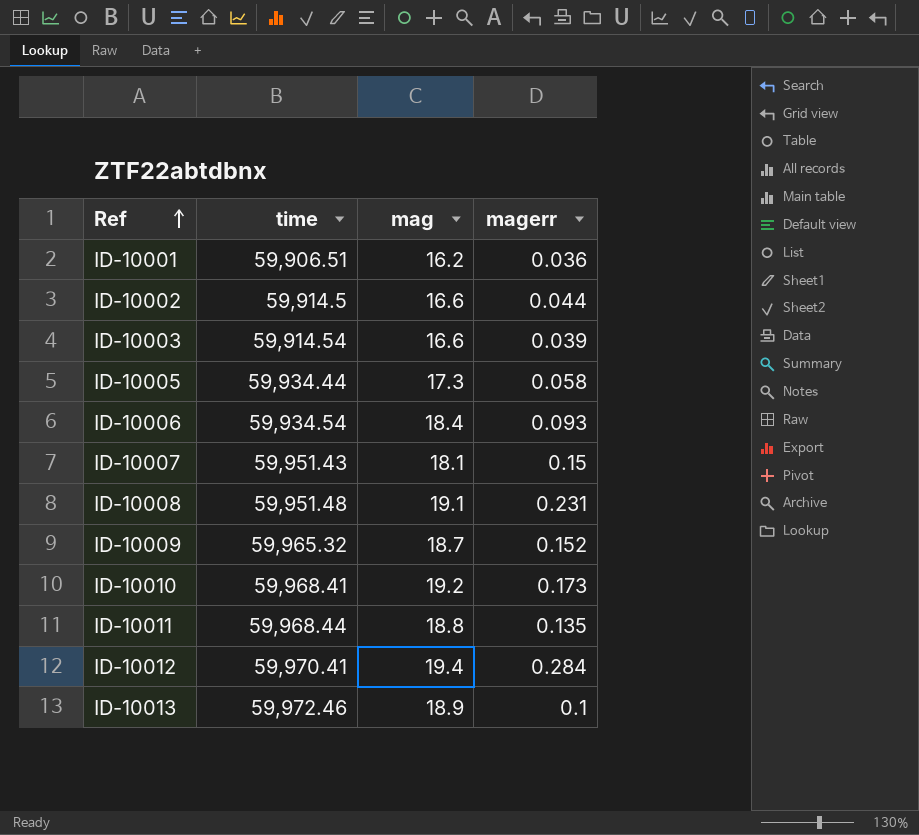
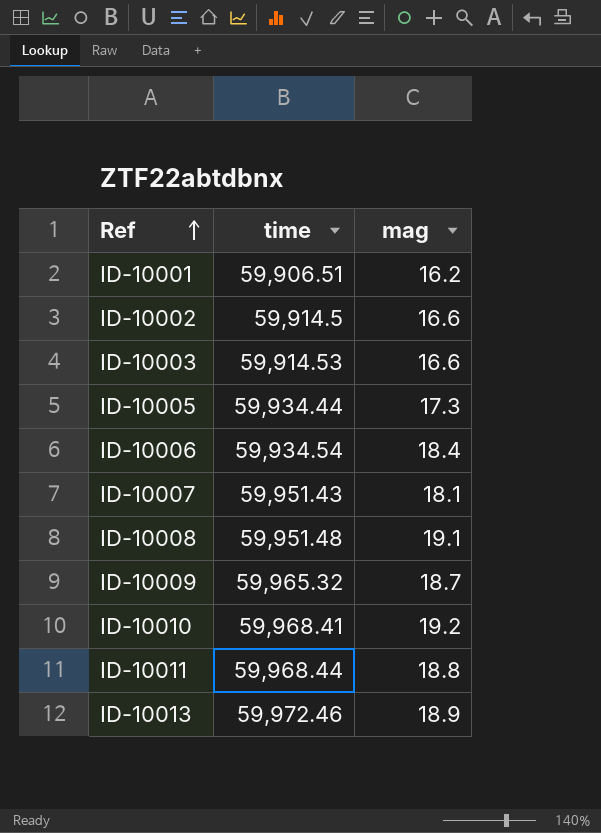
column magerr | position: 4 -> none
row ID-10012: 59,970.41 | 19.4 | 0.284 -> none
ID-10003 | time: 59,914.54 -> 59,914.53

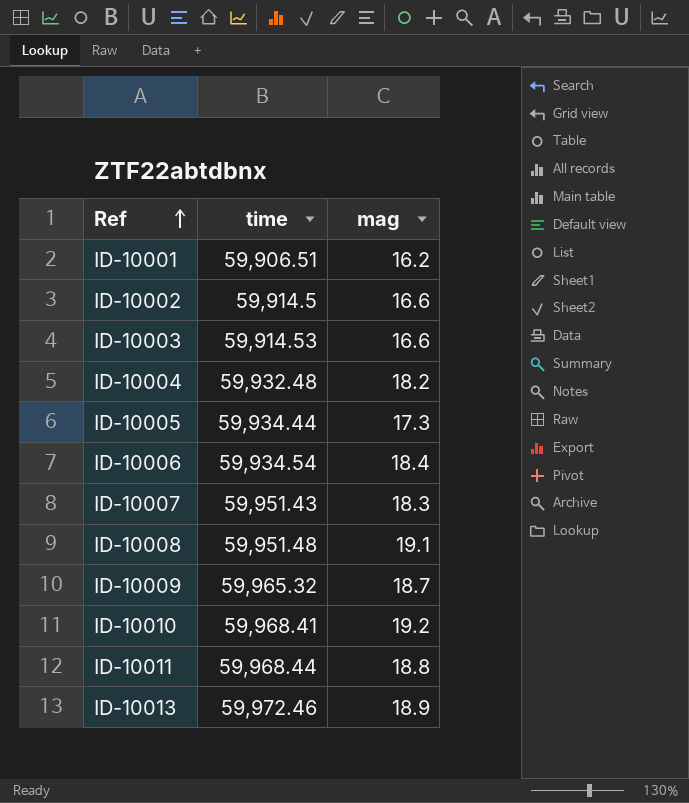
row ID-10004: none -> 59,932.48 | 18.2
ID-10007 | mag: 18.1 -> 18.3

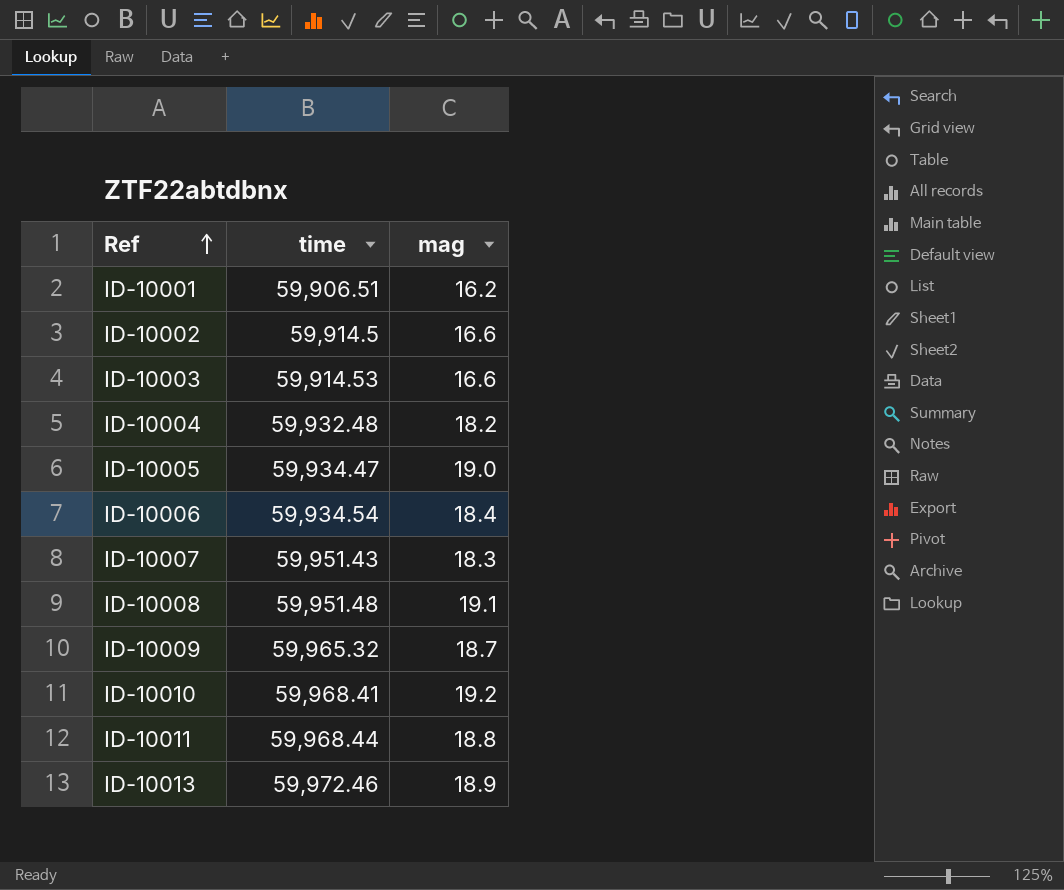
ID-10005 | time: 59,934.44 -> 59,934.47
ID-10005 | mag: 17.3 -> 19.0

